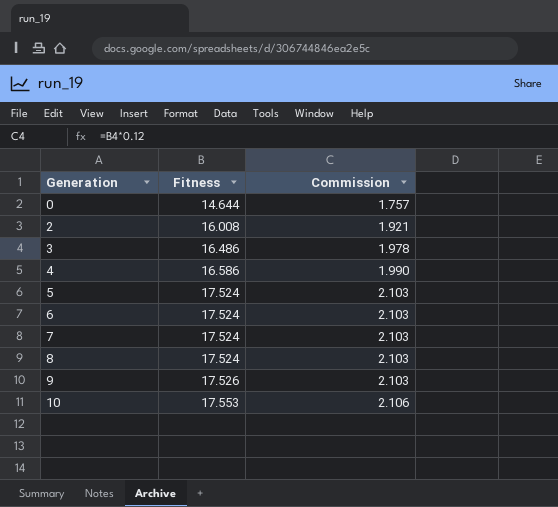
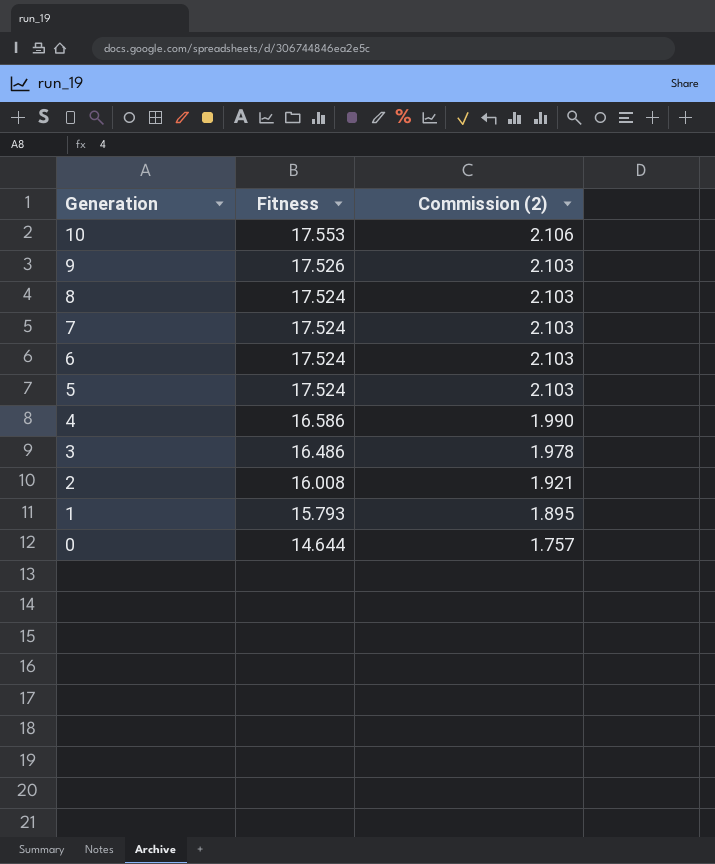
row order: Generation ascending -> Generation descending
column name: Commission -> Commission (2)
row 1: none -> 15.793 | 1.895

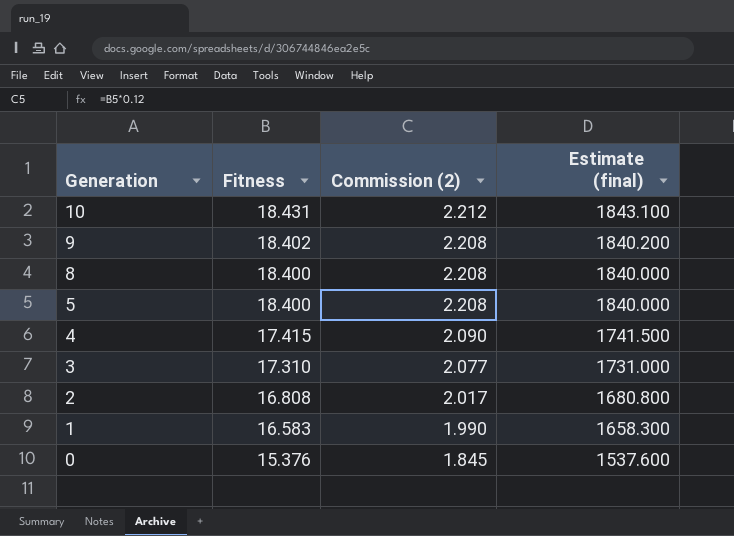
column Estimate (final) | formula: none -> [Fitness] * 100
row 7: 17.524 | 2.103 -> none
row 6: 17.524 | 2.103 -> none
10 | Fitness: 17.553 -> 18.431
10 | Commission (2): 2.106 -> 2.212
9 | Fitness: 17.526 -> 18.402
9 | Commission (2): 2.103 -> 2.208
8 | Fitness: 17.524 -> 18.400
8 | Commission (2): 2.103 -> 2.208
5 | Fitness: 17.524 -> 18.400
5 | Commission (2): 2.103 -> 2.208
4 | Fitness: 16.586 -> 17.415
4 | Commission (2): 1.990 -> 2.090
3 | Fitness: 16.486 -> 17.310
3 | Commission (2): 1.978 -> 2.077
2 | Fitness: 16.008 -> 16.808
2 | Commission (2): 1.921 -> 2.017
1 | Fitness: 15.793 -> 16.583
1 | Commission (2): 1.895 -> 1.990
0 | Fitness: 14.644 -> 15.376
0 | Commission (2): 1.757 -> 1.845

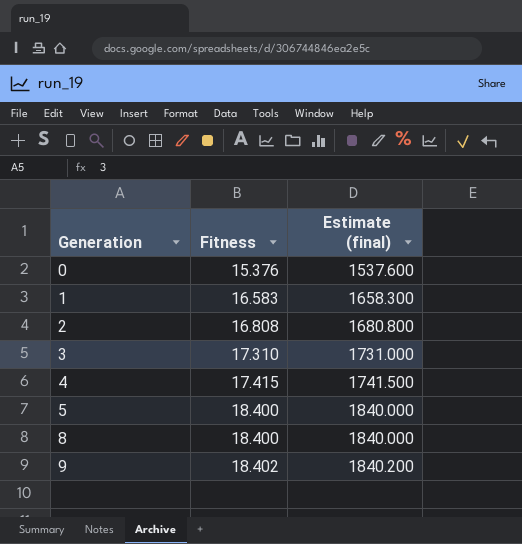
row order: Generation descending -> Generation ascending
column Commission (2) | formula: [Fitness] * 0.12 -> none
row 10: 18.431 | 2.212 | 1843.100 -> none

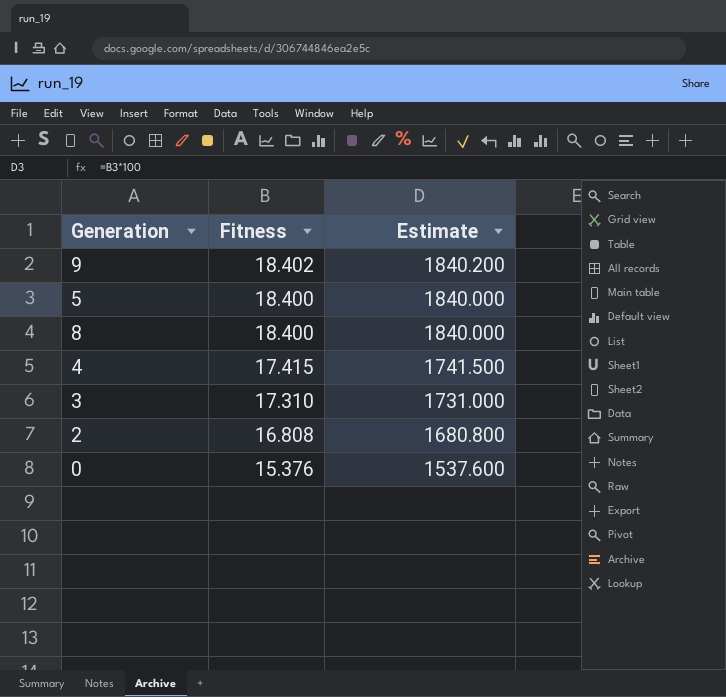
row order: Generation ascending -> Fitness descending
column name: Estimate (final) -> Estimate
row 1: 16.583 | 1658.300 -> none

